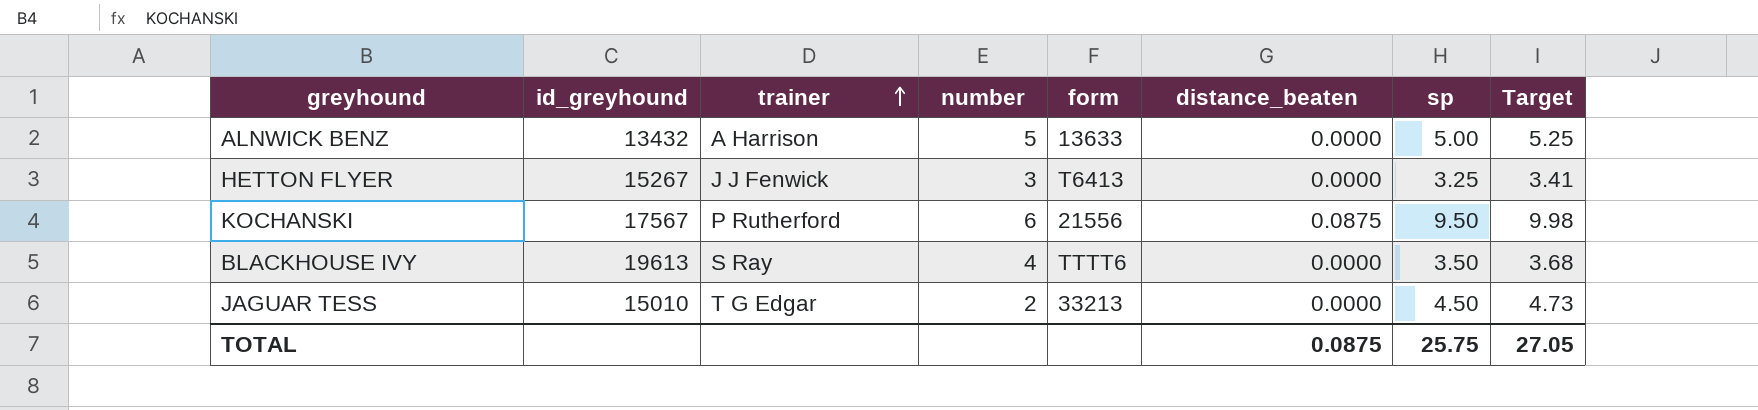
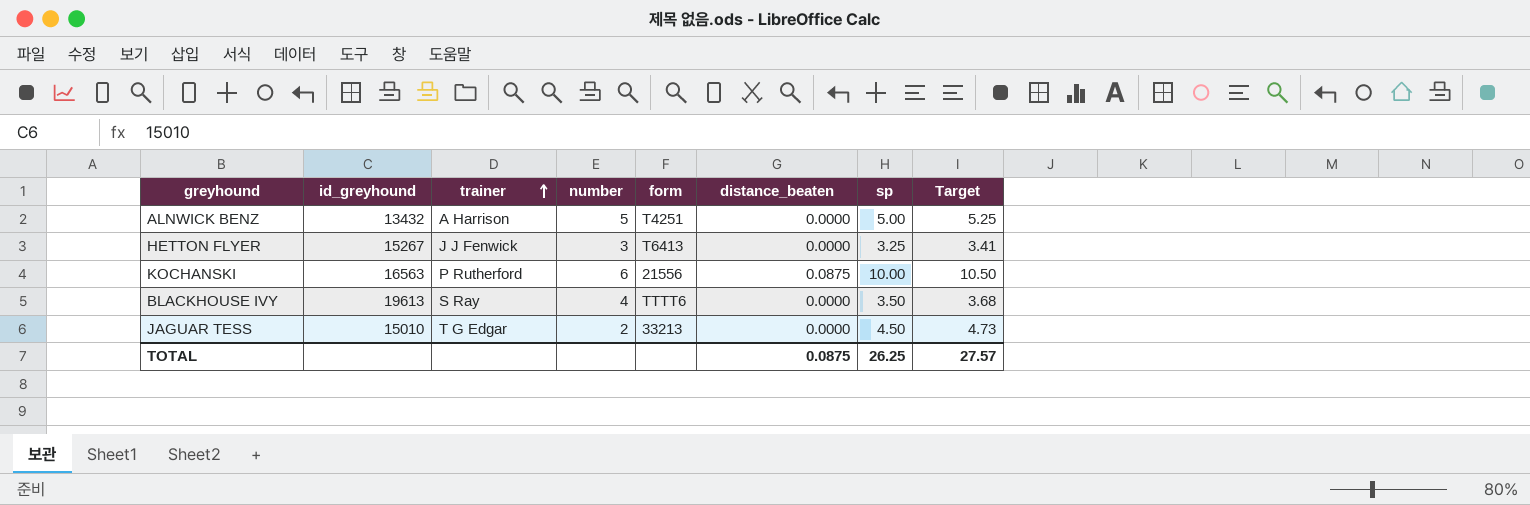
ALNWICK BENZ | form: 13633 -> T4251
KOCHANSKI | id_greyhound: 17567 -> 16563
KOCHANSKI | sp: 9.50 -> 10.00
KOCHANSKI | Target: 9.98 -> 10.50
TOTAL | sp: 25.75 -> 26.25
TOTAL | Target: 27.05 -> 27.57

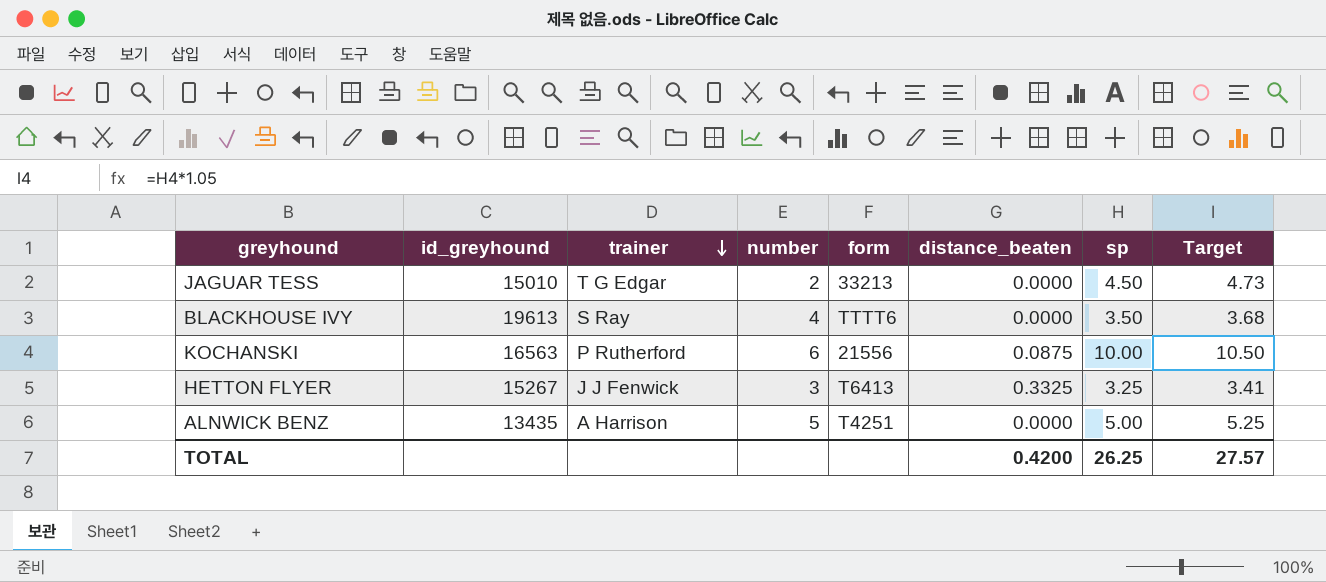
row order: trainer ascending -> trainer descending
HETTON FLYER | distance_beaten: 0.0000 -> 0.3325
ALNWICK BENZ | id_greyhound: 13432 -> 13435
TOTAL | distance_beaten: 0.0875 -> 0.4200

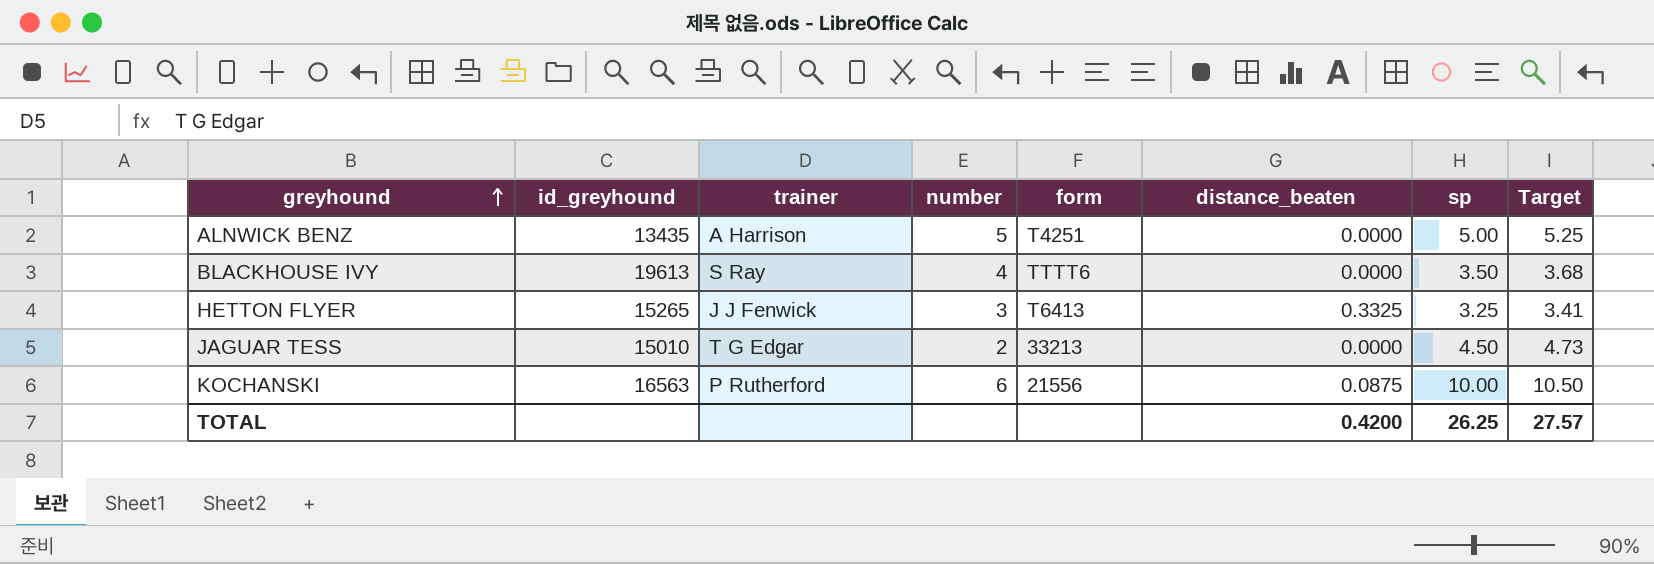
row order: trainer descending -> greyhound ascending
HETTON FLYER | id_greyhound: 15267 -> 15265

